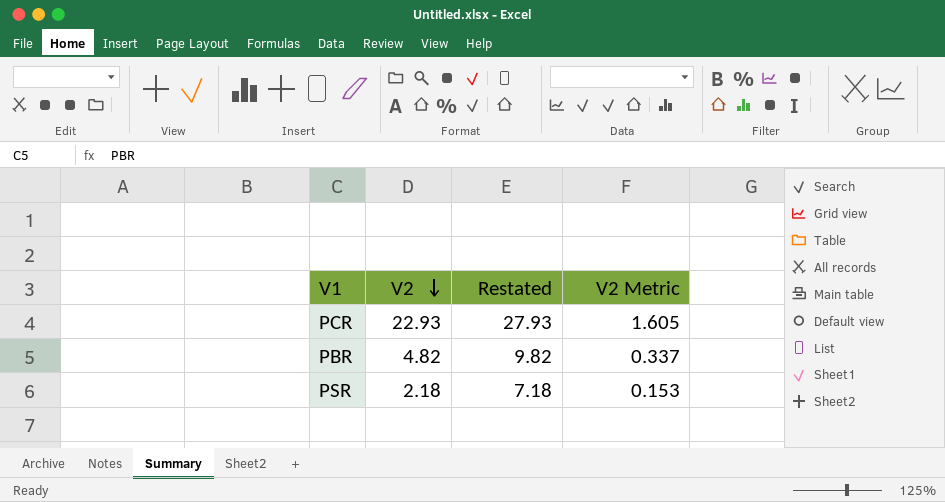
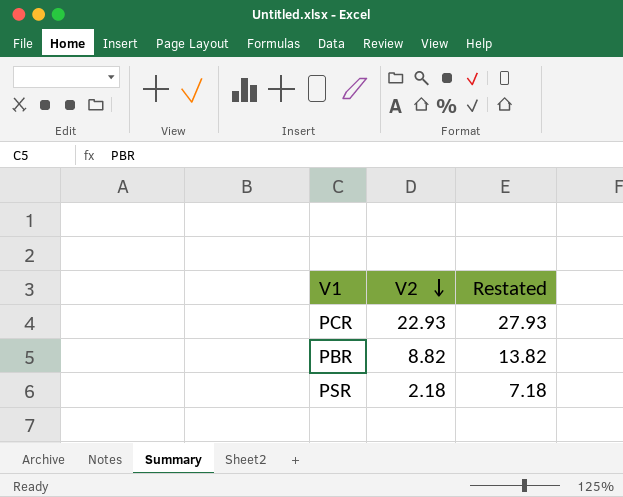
column V2 Metric | formula: [V2] * 0.07 -> none
PBR | V2: 4.82 -> 8.82
PBR | Restated: 9.82 -> 13.82

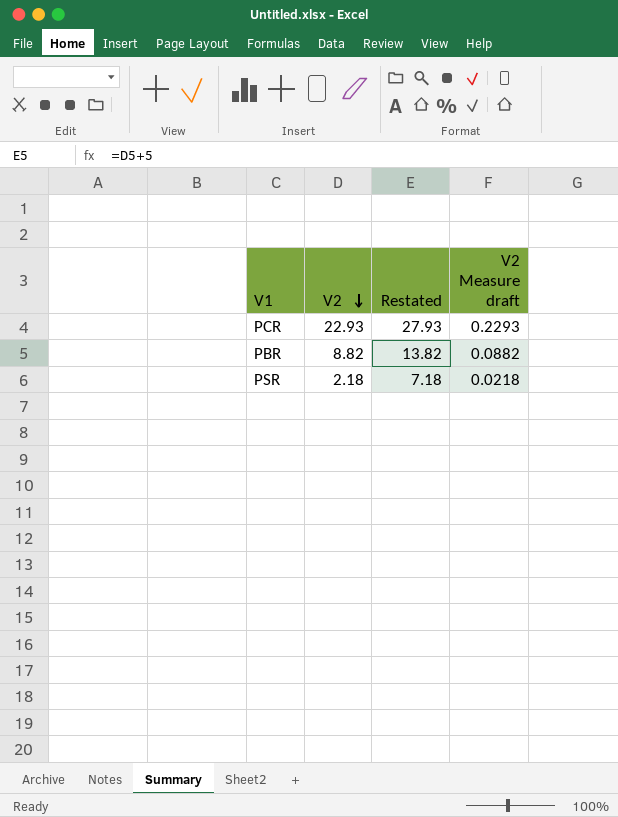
column V2 Measure draft | formula: none -> [V2] * 0.01

